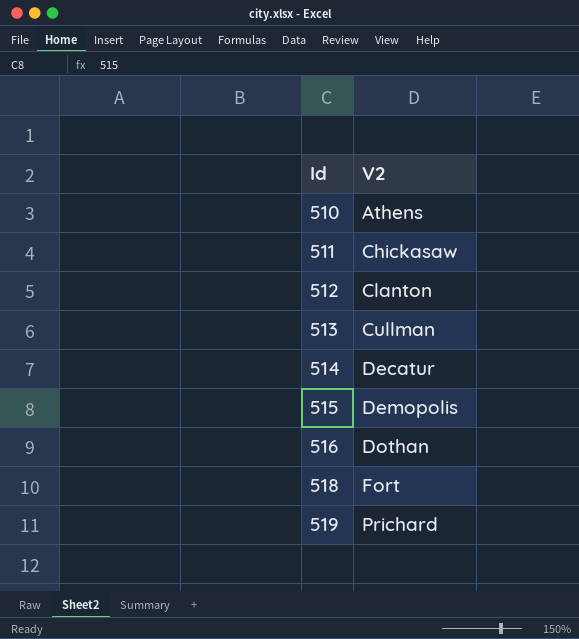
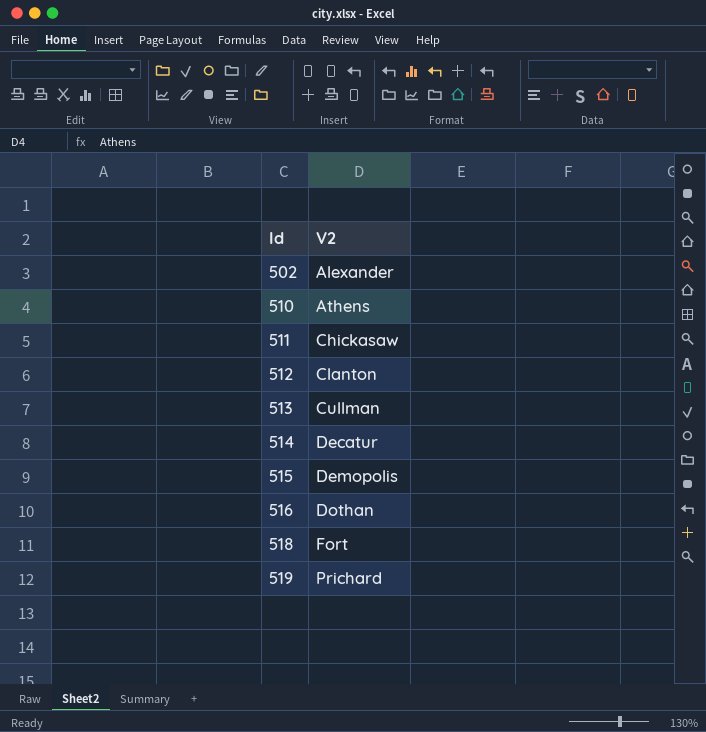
row 502: none -> Alexander

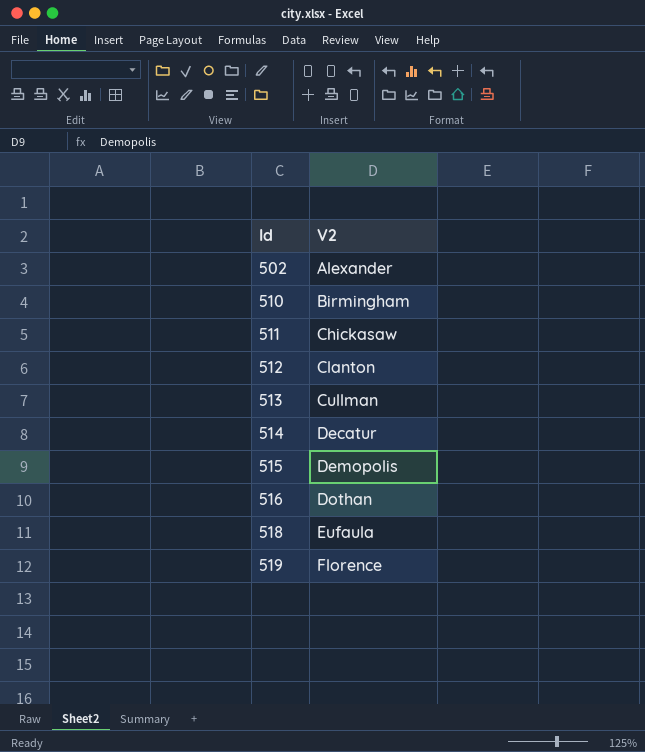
510 | V2: Athens -> Birmingham
518 | V2: Fort -> Eufaula
519 | V2: Prichard -> Florence

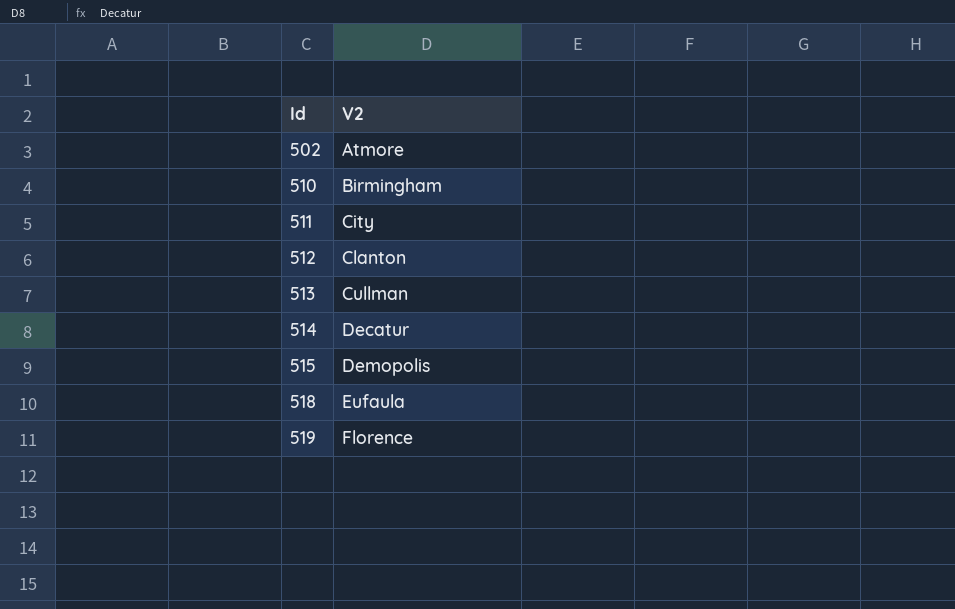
row 516: Dothan -> none
502 | V2: Alexander -> Atmore
511 | V2: Chickasaw -> City

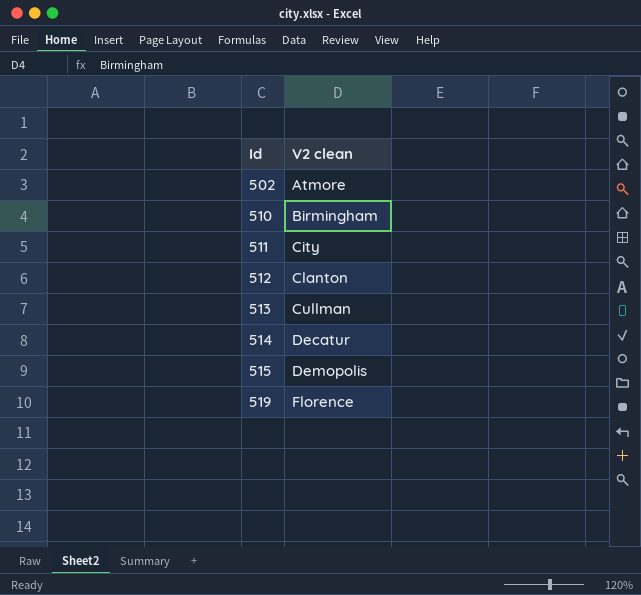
column name: V2 -> V2 clean
row 518: Eufaula -> none

